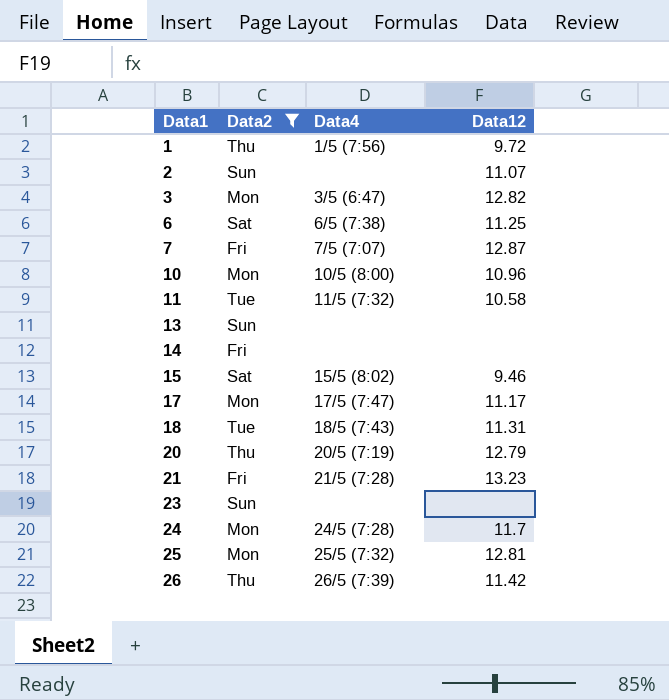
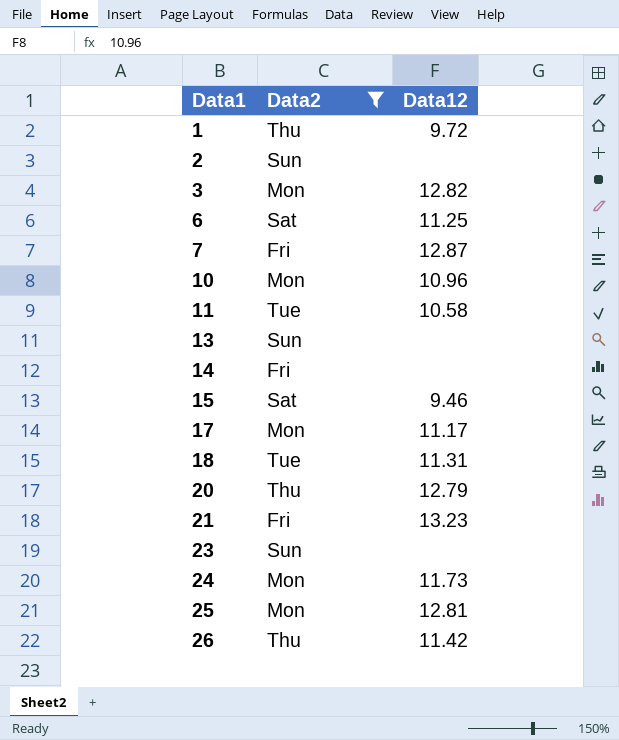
column Data4 | position: 3 -> none
2 | Data12: 11.07 -> none
24 | Data12: 11.7 -> 11.73

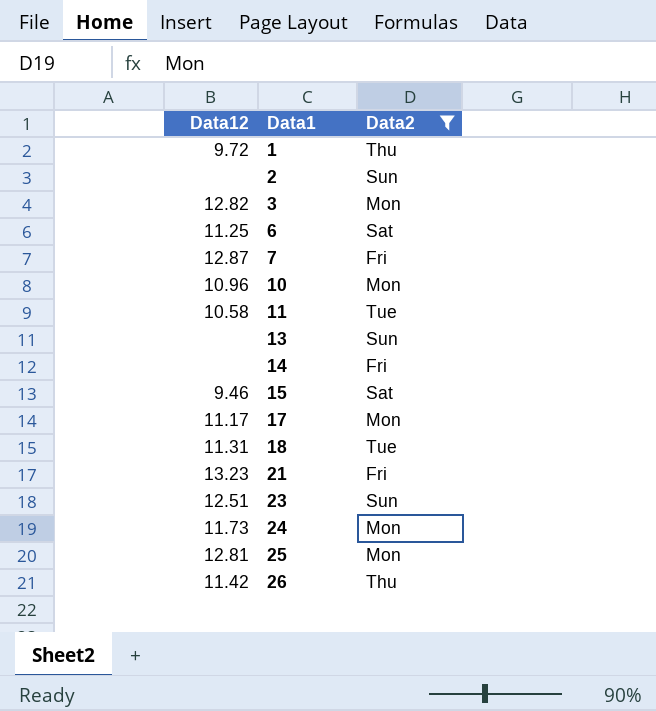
column Data12 | position: 3 -> 1
row 20: Thu | 12.79 -> none
23 | Data12: none -> 12.51

